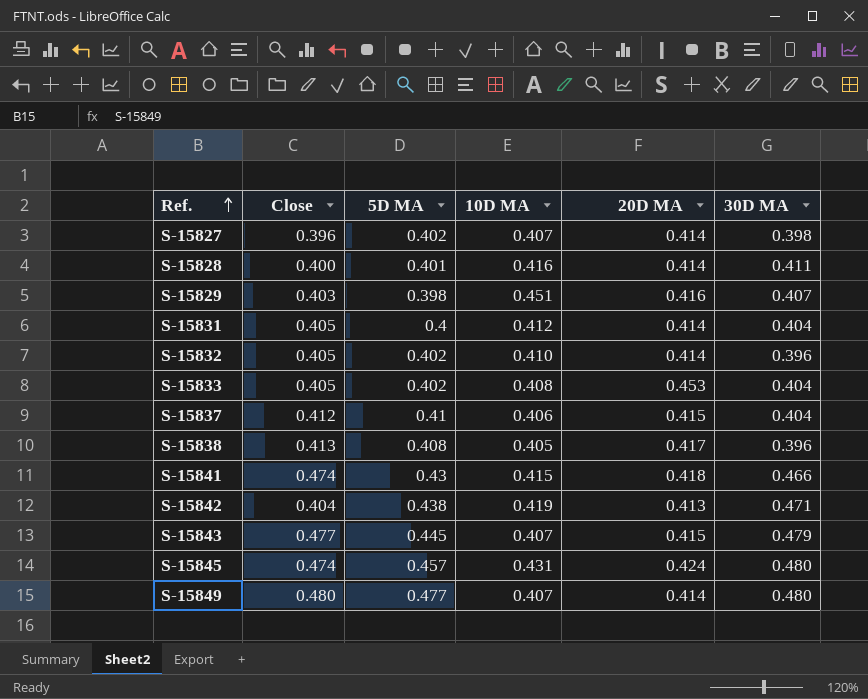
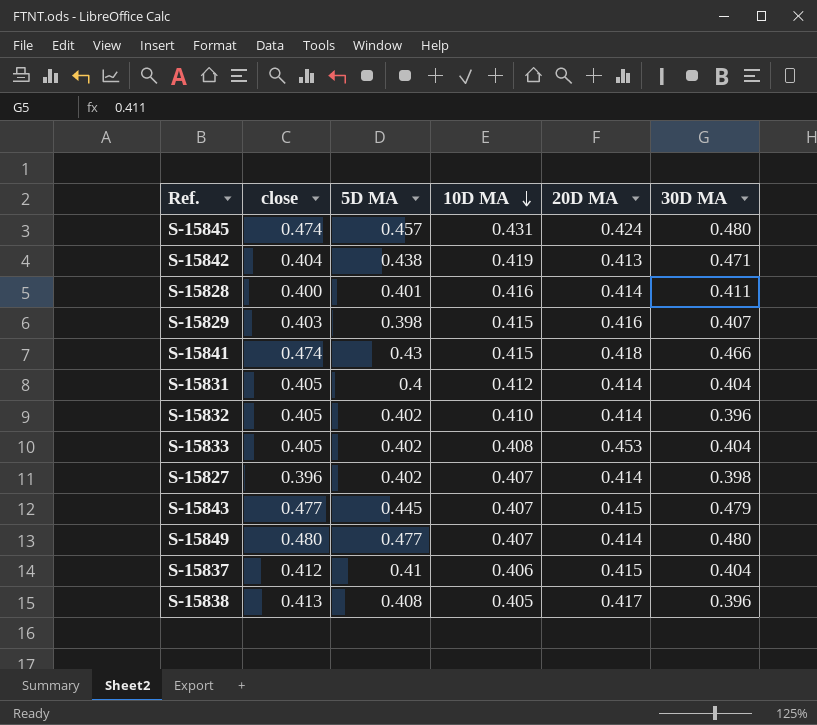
row order: Ref. ascending -> 10D MA descending
column name: Close -> close
S-15829 | 10D MA: 0.451 -> 0.415

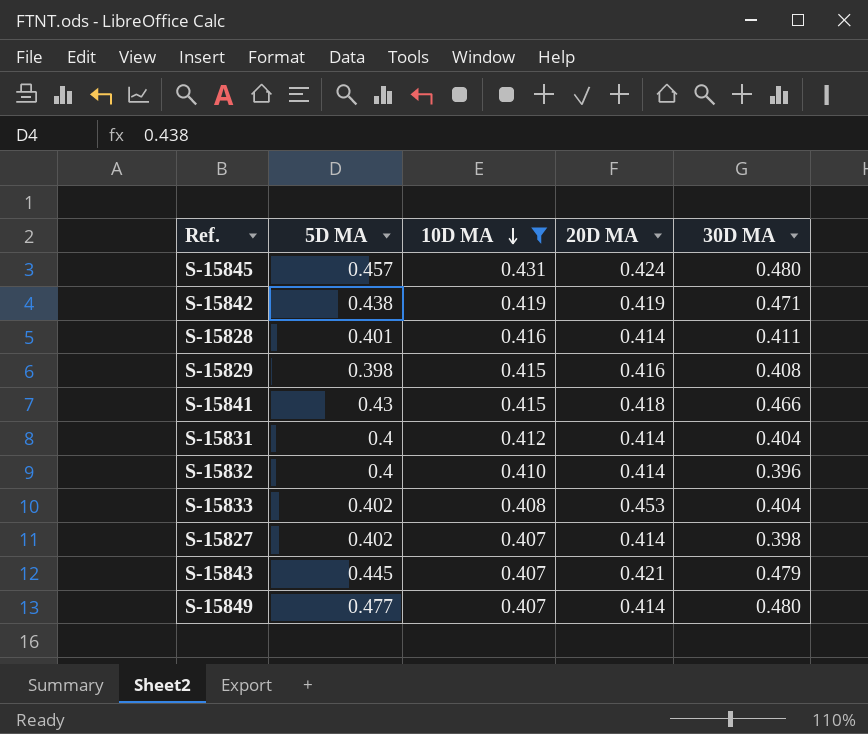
filter: none -> 10D MA >= 0.407
column close | position: 2 -> none
S-15842 | 20D MA: 0.413 -> 0.419
S-15829 | 30D MA: 0.407 -> 0.408
S-15832 | 5D MA: 0.402 -> 0.4
S-15843 | 20D MA: 0.415 -> 0.421

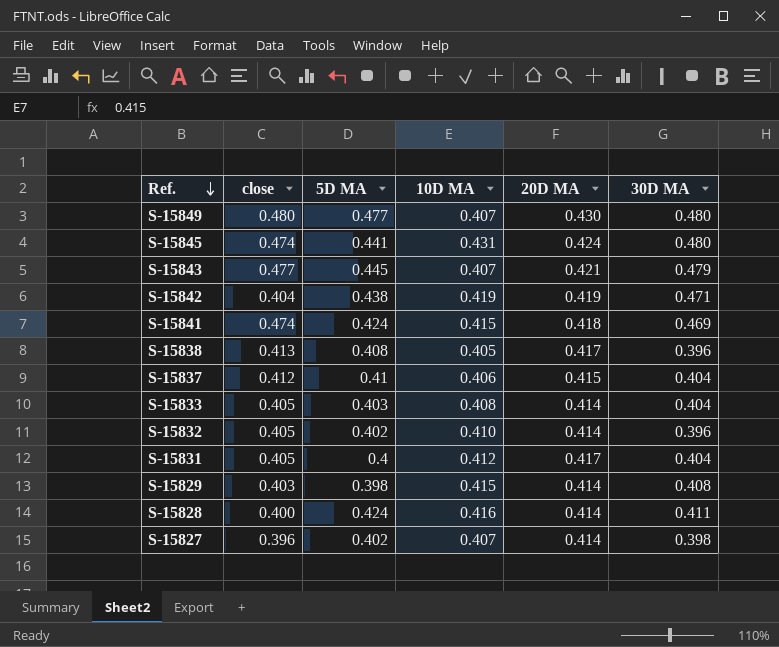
filter: 10D MA >= 0.407 -> none
row order: 10D MA descending -> Ref. descending
column close | position: none -> 2
S-15849 | 20D MA: 0.414 -> 0.430
S-15845 | 5D MA: 0.457 -> 0.441
S-15841 | 5D MA: 0.43 -> 0.424
S-15841 | 30D MA: 0.466 -> 0.469
S-15833 | 5D MA: 0.402 -> 0.403
S-15833 | 20D MA: 0.453 -> 0.414
S-15832 | 5D MA: 0.4 -> 0.402
S-15831 | 20D MA: 0.414 -> 0.417
S-15829 | 20D MA: 0.416 -> 0.414
S-15828 | 5D MA: 0.401 -> 0.424

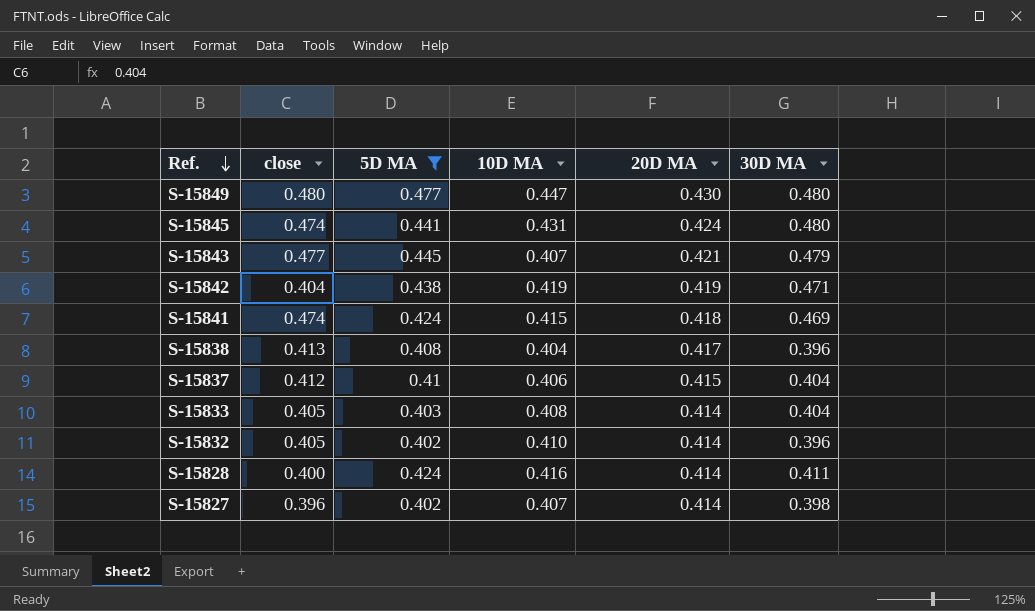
filter: none -> 5D MA >= 0.402
S-15849 | 10D MA: 0.407 -> 0.447
S-15838 | 10D MA: 0.405 -> 0.404

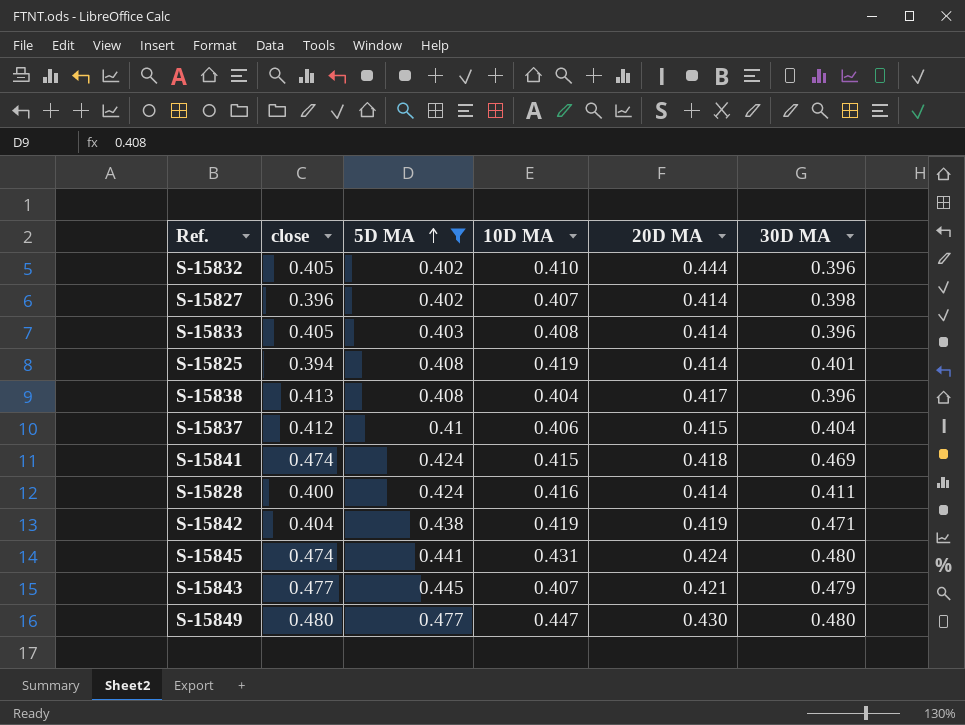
row order: Ref. descending -> 5D MA ascending
S-15832 | 20D MA: 0.414 -> 0.444
S-15833 | 30D MA: 0.404 -> 0.396
row S-15825: none -> 0.394 | 0.408 | 0.419 | 0.414 | 0.401

